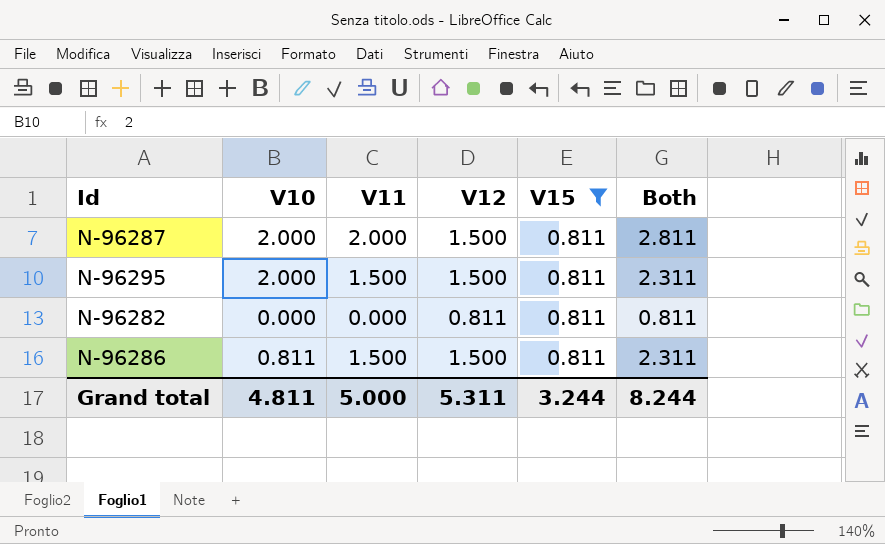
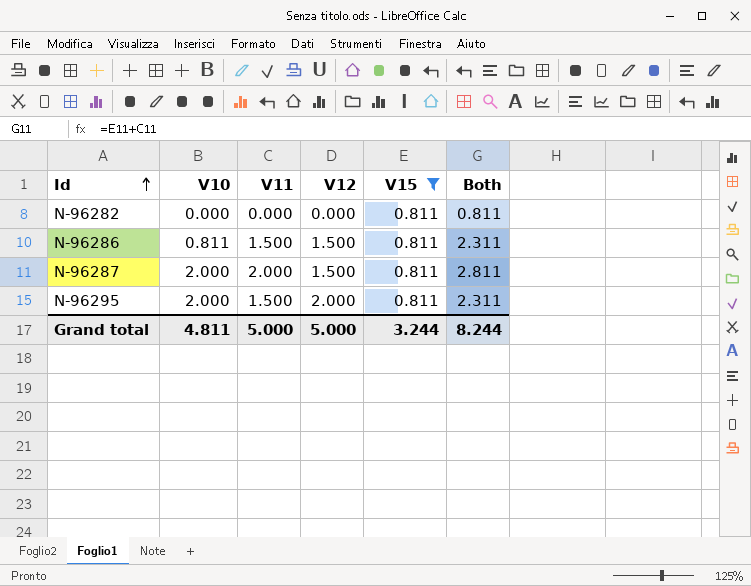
row order: none -> Id ascending
N-96282 | V12: 0.811 -> 0.000
N-96295 | V12: 1.500 -> 2.000
Grand total | V12: 5.311 -> 5.000

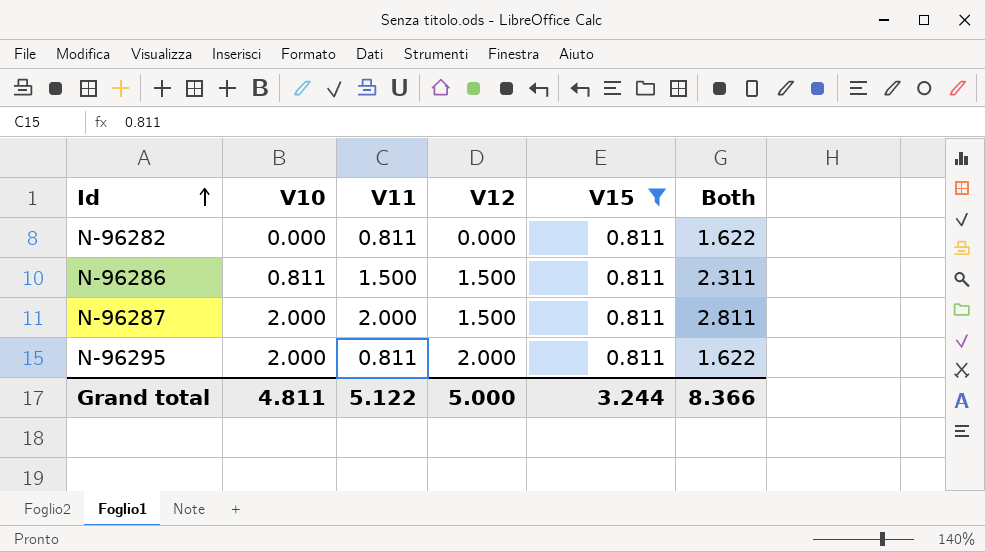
N-96282 | V11: 0.000 -> 0.811
N-96282 | Both: 0.811 -> 1.622
N-96295 | V11: 1.500 -> 0.811
N-96295 | Both: 2.311 -> 1.622
Grand total | V11: 5.000 -> 5.122
Grand total | Both: 8.244 -> 8.366

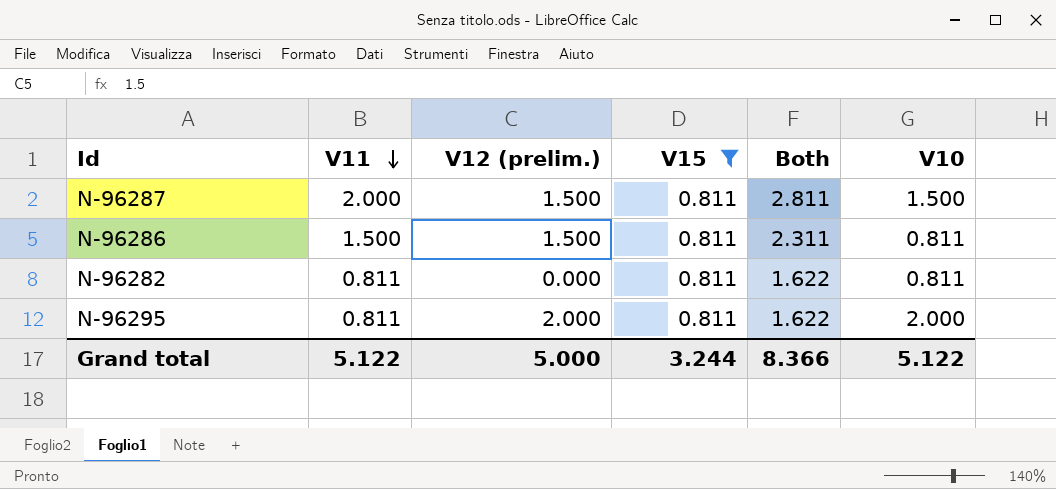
row order: Id ascending -> V11 descending
column name: V12 -> V12 (prelim.)
column V10 | position: 2 -> 6
N-96287 | V10: 2.000 -> 1.500
N-96282 | V10: 0.000 -> 0.811
Grand total | V10: 4.811 -> 5.122

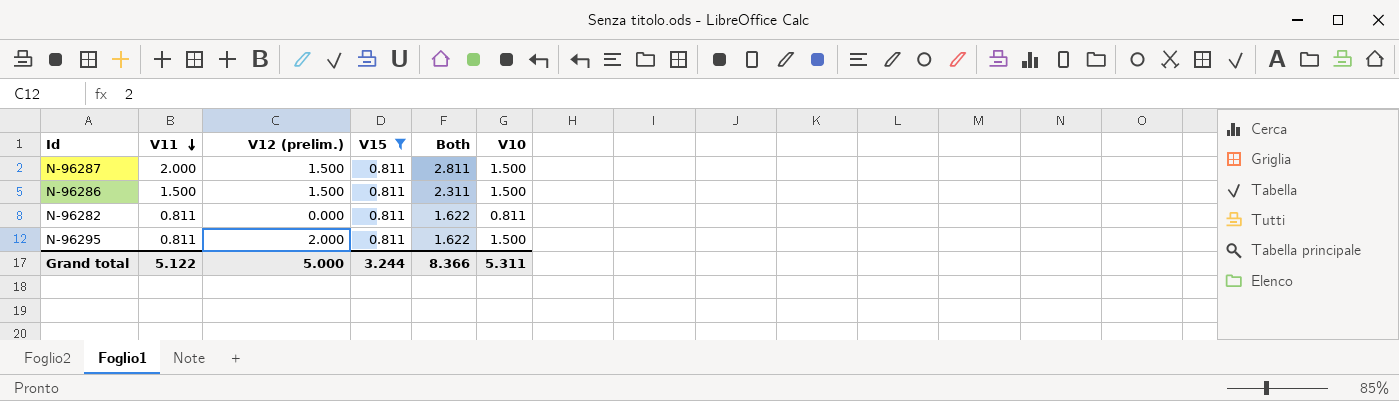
N-96286 | V10: 0.811 -> 1.500
N-96295 | V10: 2.000 -> 1.500
Grand total | V10: 5.122 -> 5.311

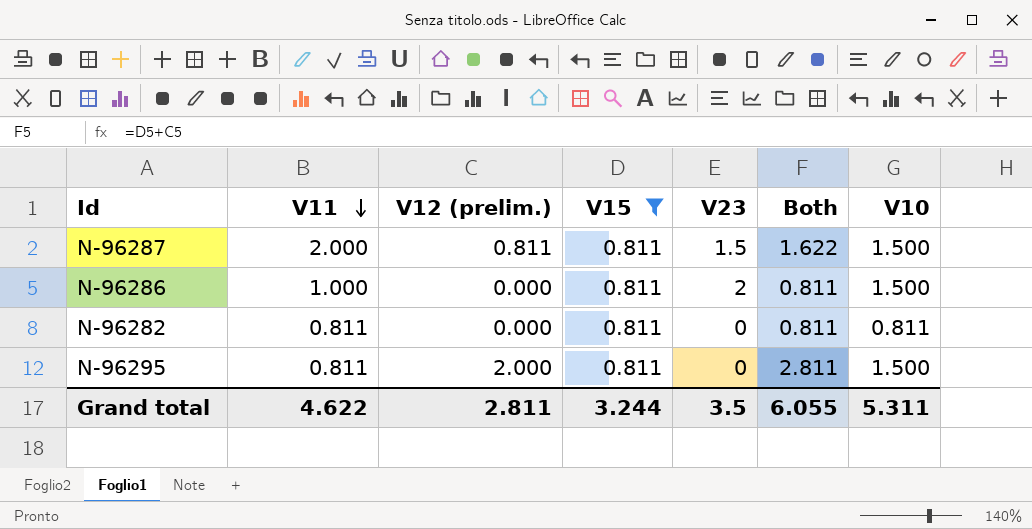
column V23 | position: none -> 5
column Both | formula: [V11] + [V15] -> [V12 (prelim.)] + [V15]
N-96287 | V12 (prelim.): 1.500 -> 0.811
N-96286 | V11: 1.500 -> 1.000
N-96286 | V12 (prelim.): 1.500 -> 0.000
Grand total | V11: 5.122 -> 4.622
Grand total | V12 (prelim.): 5.000 -> 2.811
Grand total | Both: 8.366 -> 6.055

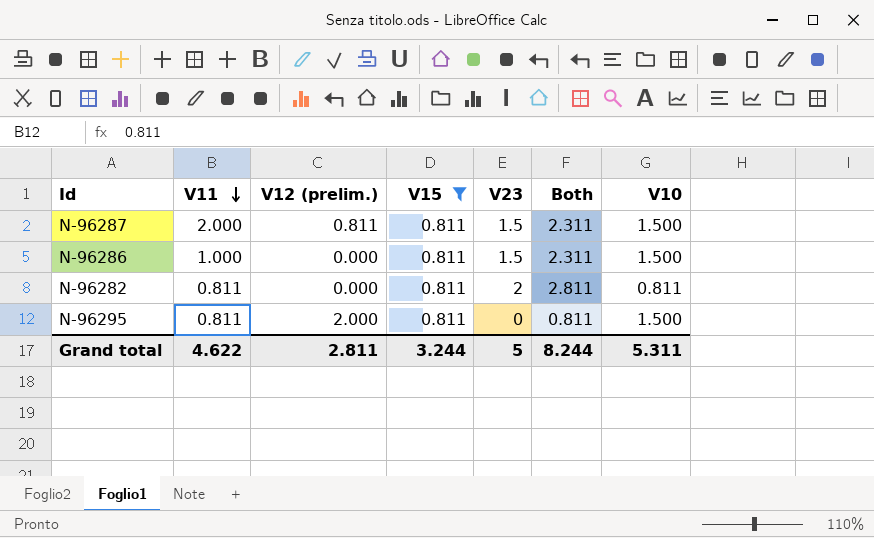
column Both | formula: [V12 (prelim.)] + [V15] -> [V15] + [V23]
N-96286 | V23: 2 -> 1.5
N-96282 | V23: 0 -> 2
Grand total | V23: 3.5 -> 5
Grand total | Both: 6.055 -> 8.244

